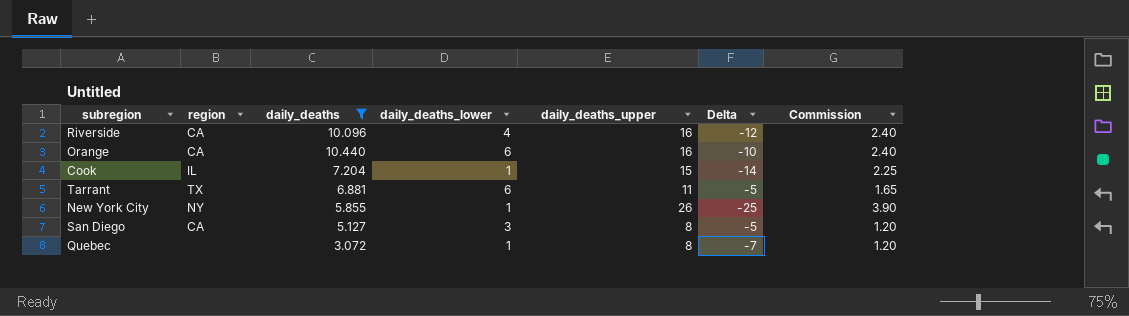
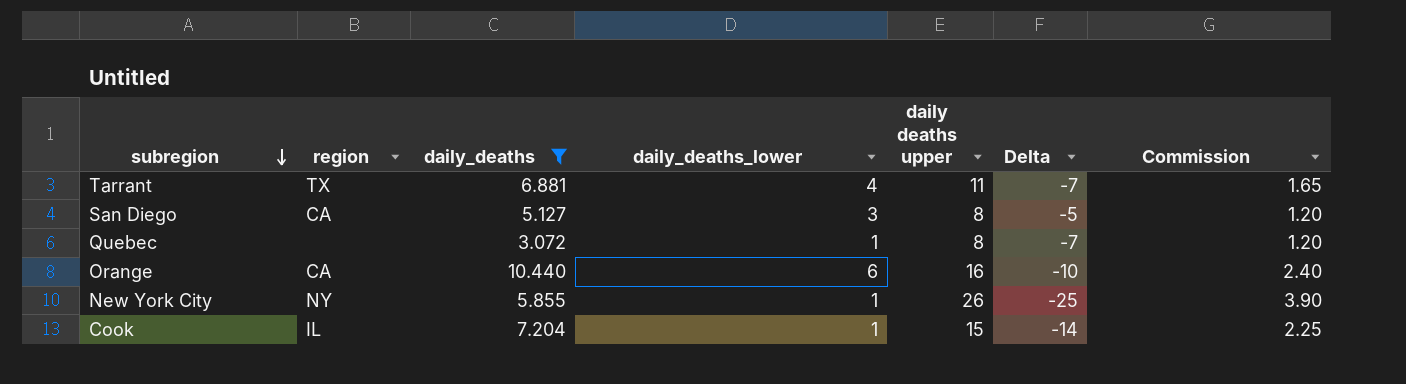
row order: none -> subregion descending
column name: daily_deaths_upper -> daily deaths upper
row Riverside: CA | 10.096 | 4 | 16 | -12 | 2.40 -> none
Tarrant | daily_deaths_lower: 6 -> 4
Tarrant | Delta: -5 -> -7

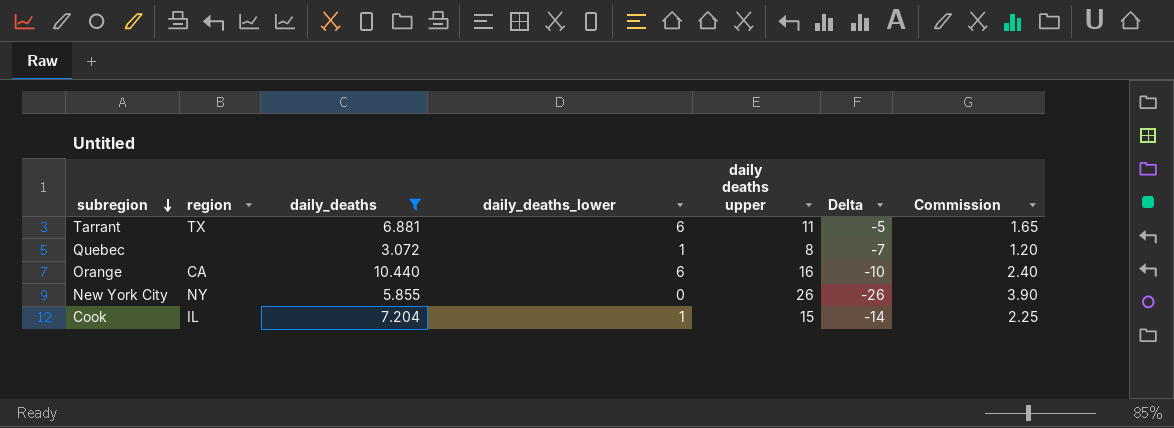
row San Diego: CA | 5.127 | 3 | 8 | -5 | 1.20 -> none
Tarrant | daily_deaths_lower: 4 -> 6
Tarrant | Delta: -7 -> -5
New York City | daily_deaths_lower: 1 -> 0
New York City | Delta: -25 -> -26

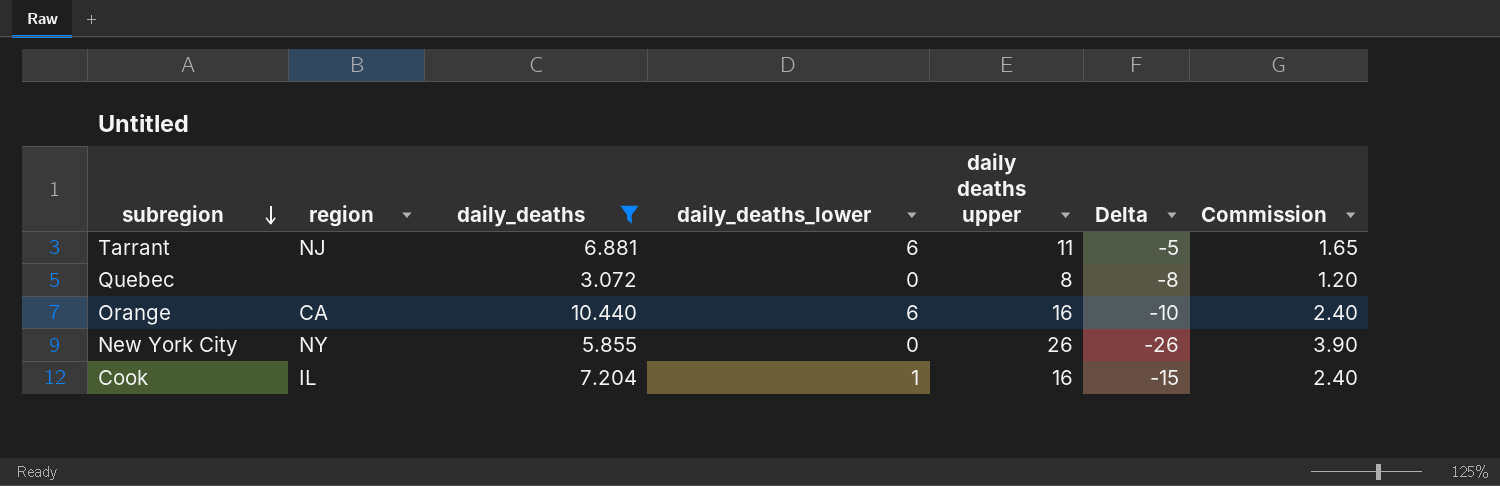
Tarrant | region: TX -> NJ
Quebec | daily_deaths_lower: 1 -> 0
Quebec | Delta: -7 -> -8
Cook | daily deaths upper: 15 -> 16
Cook | Delta: -14 -> -15
Cook | Commission: 2.25 -> 2.40

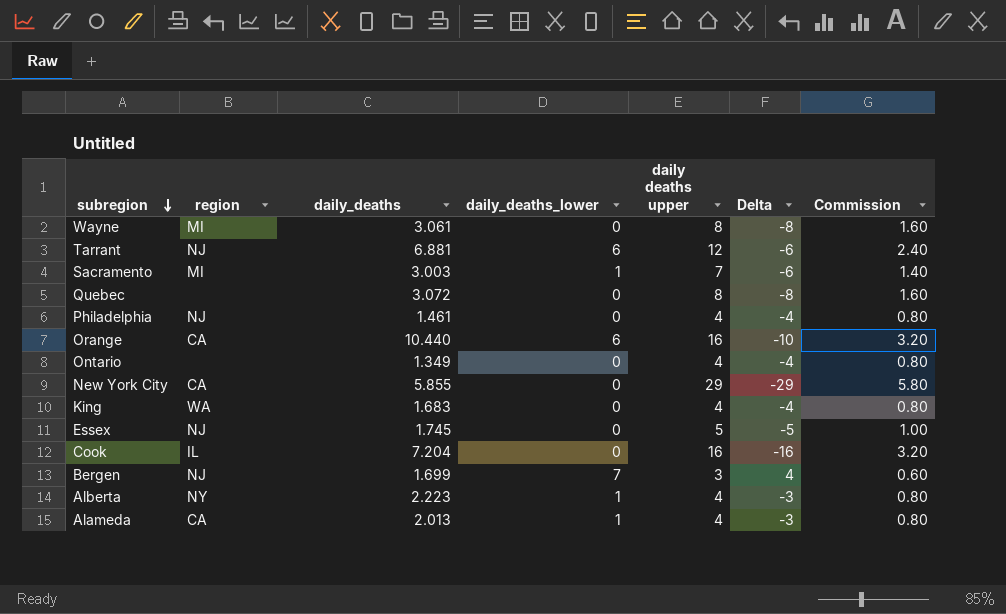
filter: daily_deaths >= 3.072 -> none
column Commission | formula: [daily deaths upper] * 0.15 -> [daily deaths upper] * 0.2
Tarrant | daily deaths upper: 11 -> 12
Tarrant | Delta: -5 -> -6
New York City | region: NY -> CA
New York City | daily deaths upper: 26 -> 29
New York City | Delta: -26 -> -29
Cook | daily_deaths_lower: 1 -> 0
Cook | Delta: -15 -> -16

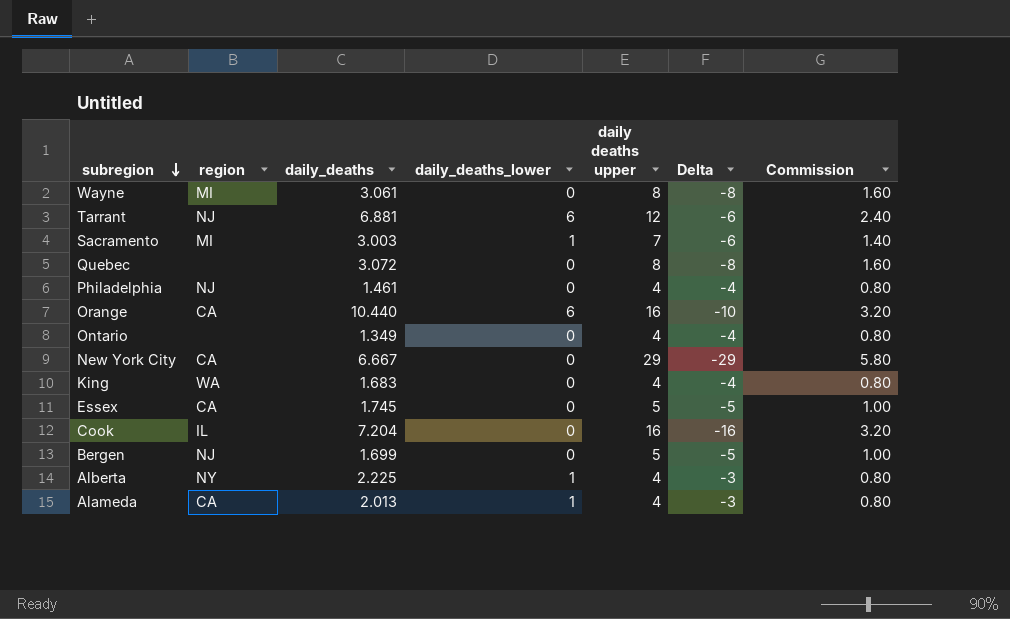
New York City | daily_deaths: 5.855 -> 6.667
Essex | region: NJ -> CA
Bergen | daily_deaths_lower: 7 -> 0
Bergen | daily deaths upper: 3 -> 5
Bergen | Delta: 4 -> -5
Bergen | Commission: 0.60 -> 1.00
Alberta | daily_deaths: 2.223 -> 2.225

